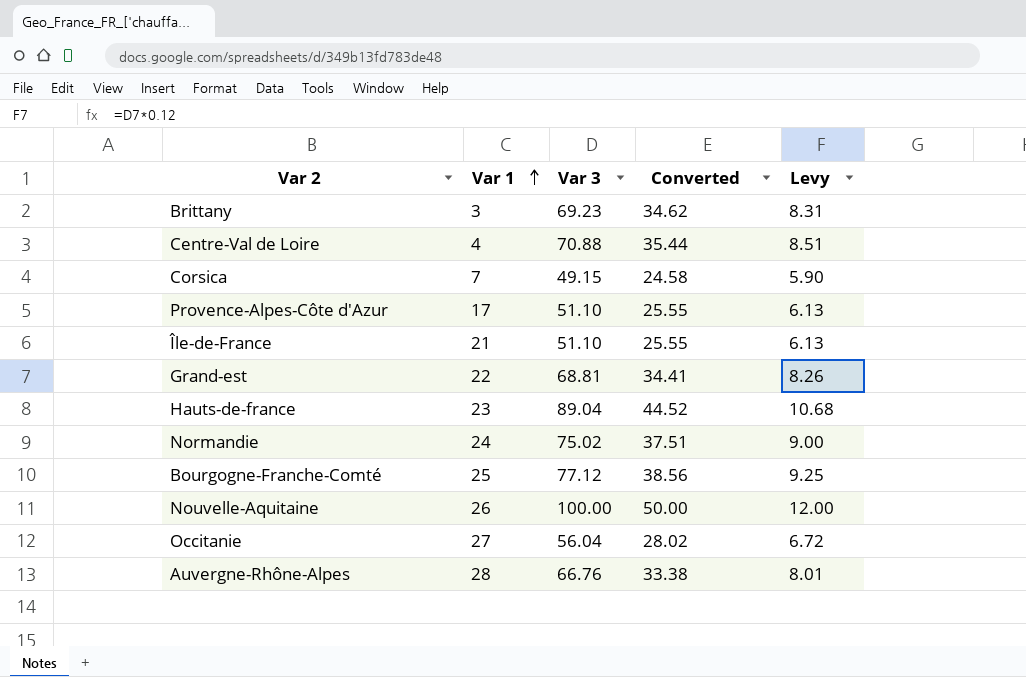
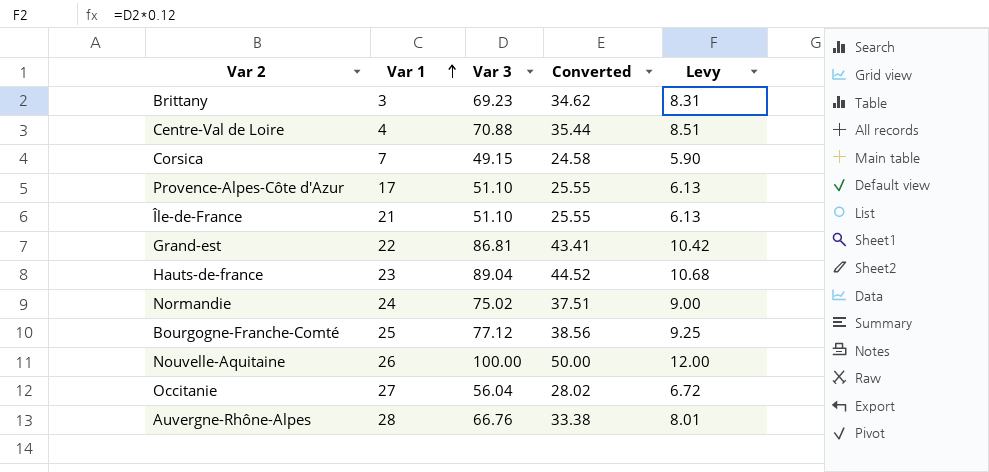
Grand-est | Var 3: 68.81 -> 86.81
Grand-est | Converted: 34.41 -> 43.41
Grand-est | Levy: 8.26 -> 10.42

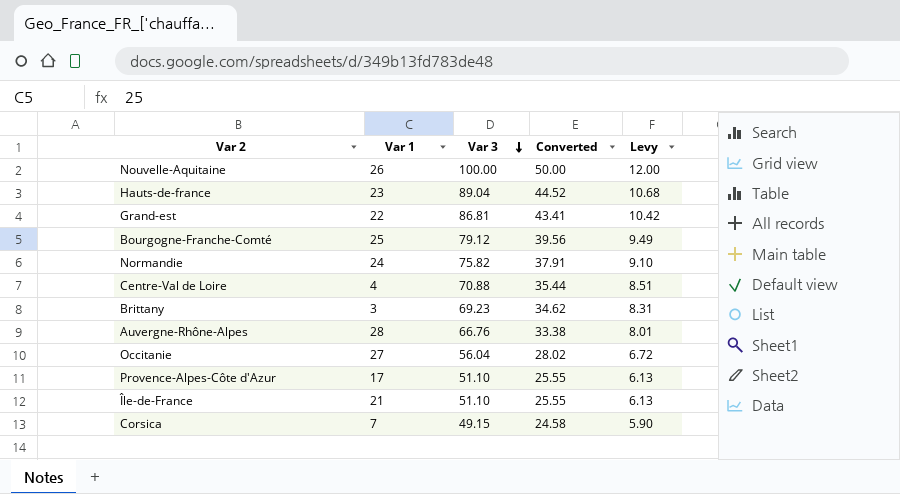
row order: Var 1 ascending -> Var 3 descending
Bourgogne-Franche-Comté | Var 3: 77.12 -> 79.12
Bourgogne-Franche-Comté | Converted: 38.56 -> 39.56
Bourgogne-Franche-Comté | Levy: 9.25 -> 9.49
Normandie | Var 3: 75.02 -> 75.82
Normandie | Converted: 37.51 -> 37.91
Normandie | Levy: 9.00 -> 9.10

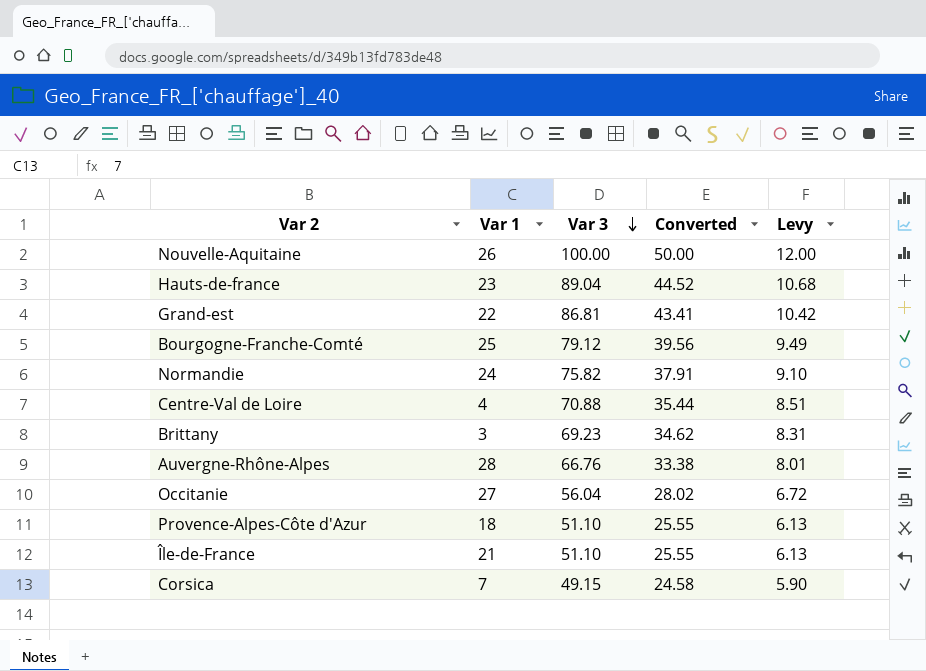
Provence-Alpes-Côte d'Azur | Var 1: 17 -> 18

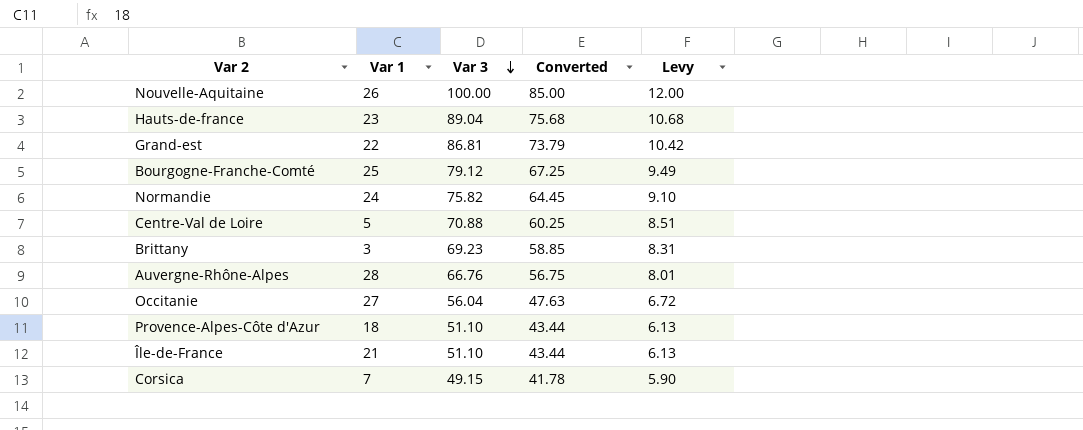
column Converted | formula: [Var 3] * 0.5 -> [Var 3] * 0.85
Centre-Val de Loire | Var 1: 4 -> 5

